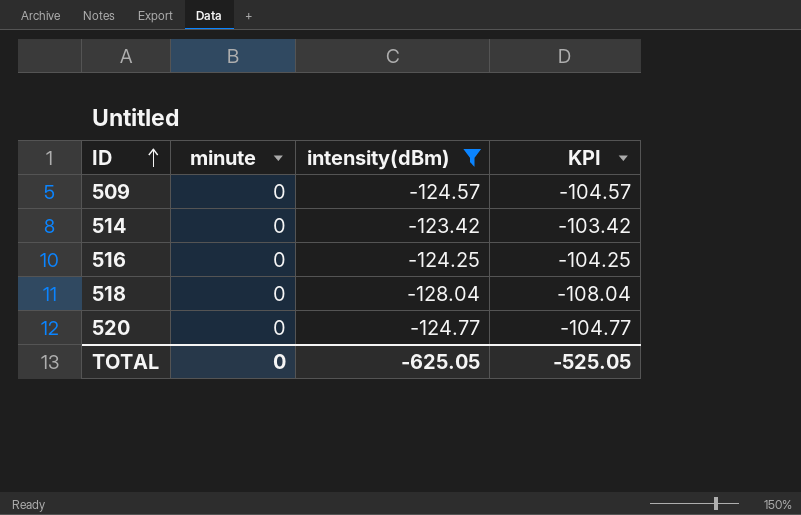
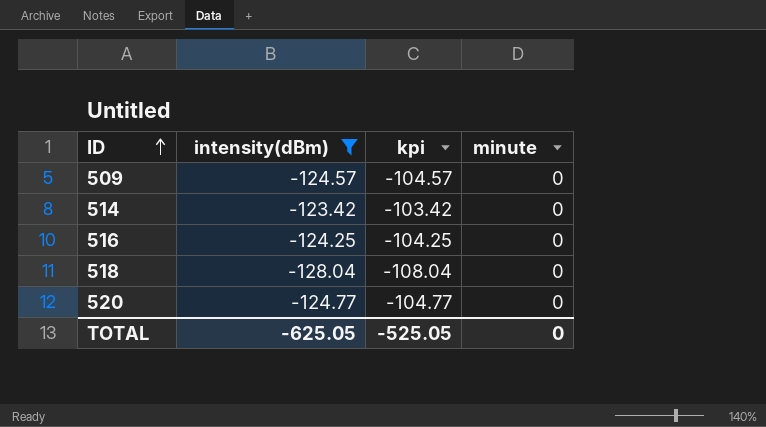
column name: KPI -> kpi
column minute | position: 2 -> 4

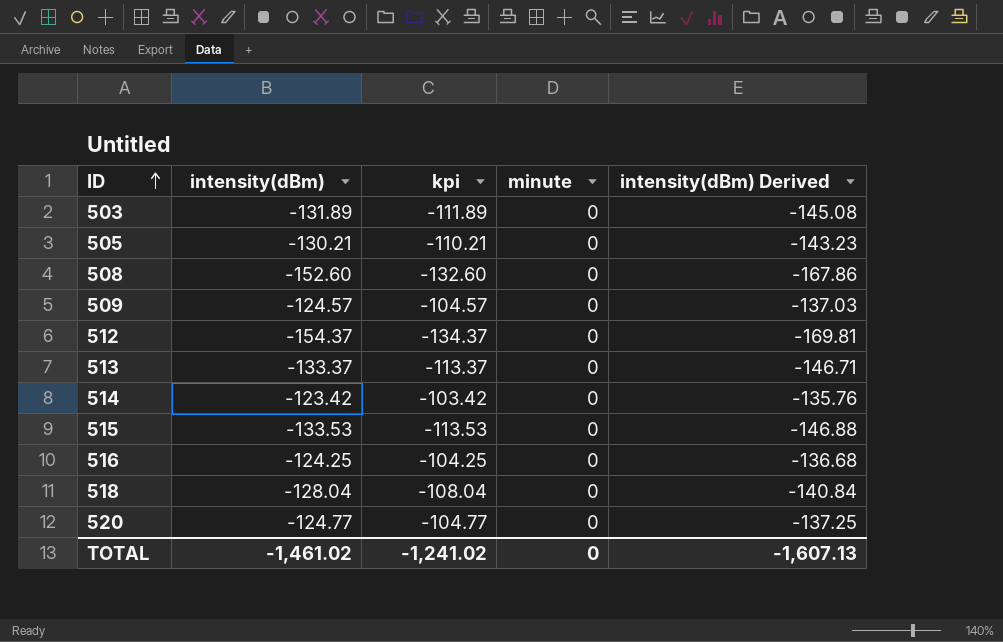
filter: intensity(dBm) >= -128.04 -> none
column intensity(dBm) Derived | formula: none -> [intensity(dBm)] * 1.1
TOTAL | intensity(dBm): -625.05 -> -1,461.02
TOTAL | kpi: -525.05 -> -1,241.02

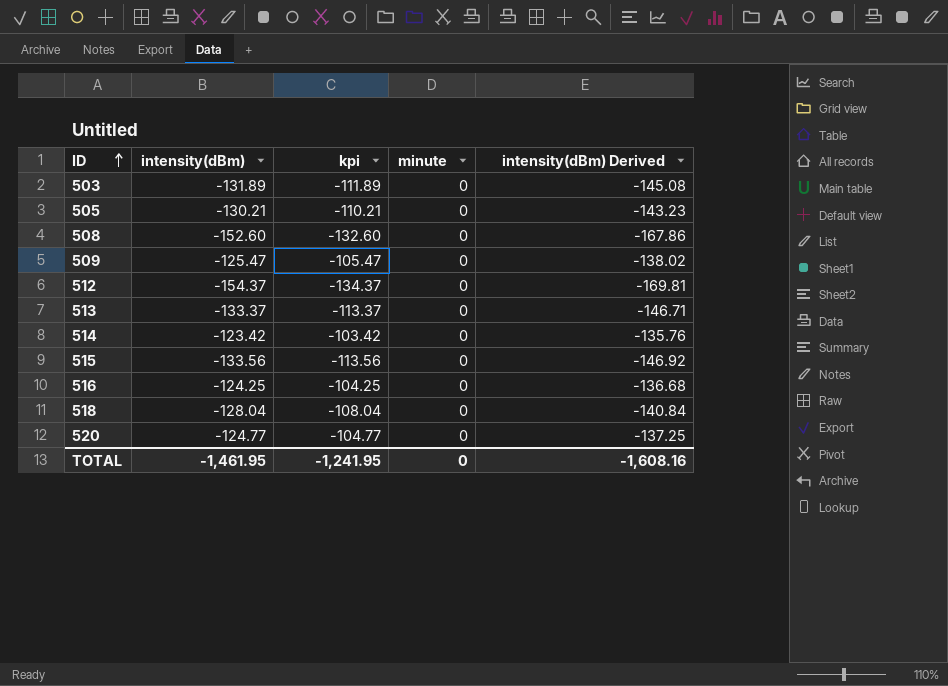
509 | intensity(dBm): -124.57 -> -125.47
509 | kpi: -104.57 -> -105.47
509 | intensity(dBm) Derived: -137.03 -> -138.02
515 | intensity(dBm): -133.53 -> -133.56
515 | kpi: -113.53 -> -113.56
515 | intensity(dBm) Derived: -146.88 -> -146.92
TOTAL | intensity(dBm): -1,461.02 -> -1,461.95
TOTAL | kpi: -1,241.02 -> -1,241.95
TOTAL | intensity(dBm) Derived: -1,607.13 -> -1,608.16

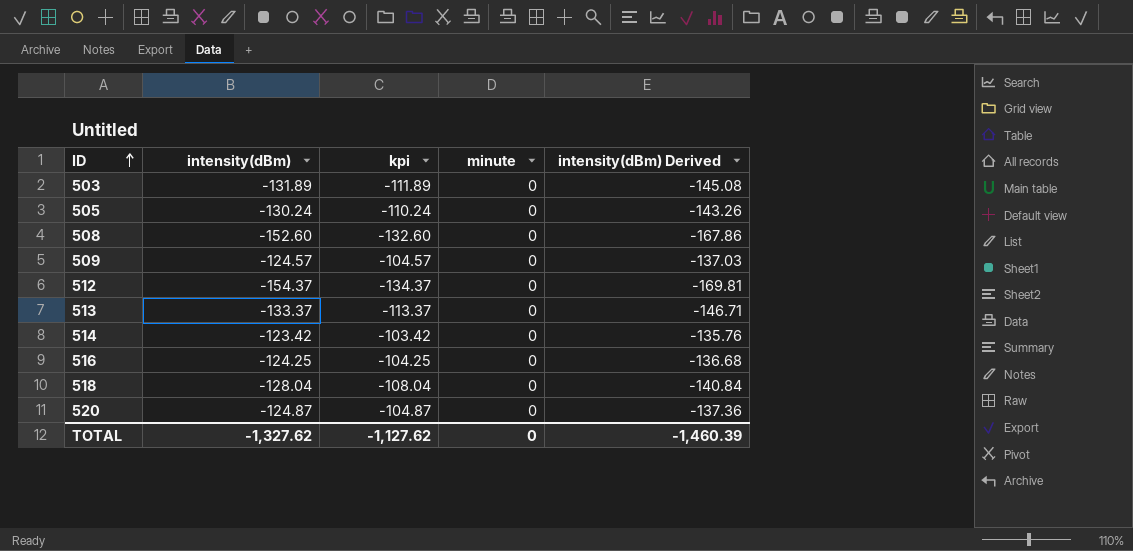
row 515: -133.56 | -113.56 | 0 | -146.92 -> none
505 | intensity(dBm): -130.21 -> -130.24
505 | kpi: -110.21 -> -110.24
505 | intensity(dBm) Derived: -143.23 -> -143.26
509 | intensity(dBm): -125.47 -> -124.57
509 | kpi: -105.47 -> -104.57
509 | intensity(dBm) Derived: -138.02 -> -137.03
520 | intensity(dBm): -124.77 -> -124.87
520 | kpi: -104.77 -> -104.87
520 | intensity(dBm) Derived: -137.25 -> -137.36
TOTAL | intensity(dBm): -1,461.95 -> -1,327.62
TOTAL | kpi: -1,241.95 -> -1,127.62
TOTAL | intensity(dBm) Derived: -1,608.16 -> -1,460.39

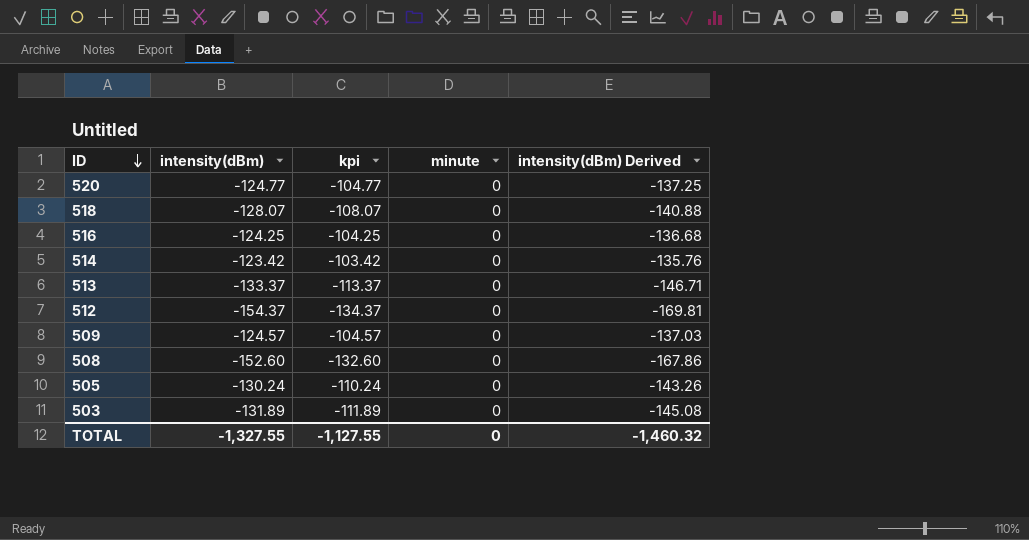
row order: ID ascending -> ID descending
520 | intensity(dBm): -124.87 -> -124.77
520 | kpi: -104.87 -> -104.77
520 | intensity(dBm) Derived: -137.36 -> -137.25
518 | intensity(dBm): -128.04 -> -128.07
518 | kpi: -108.04 -> -108.07
518 | intensity(dBm) Derived: -140.84 -> -140.88
TOTAL | intensity(dBm): -1,327.62 -> -1,327.55
TOTAL | kpi: -1,127.62 -> -1,127.55
TOTAL | intensity(dBm) Derived: -1,460.39 -> -1,460.32

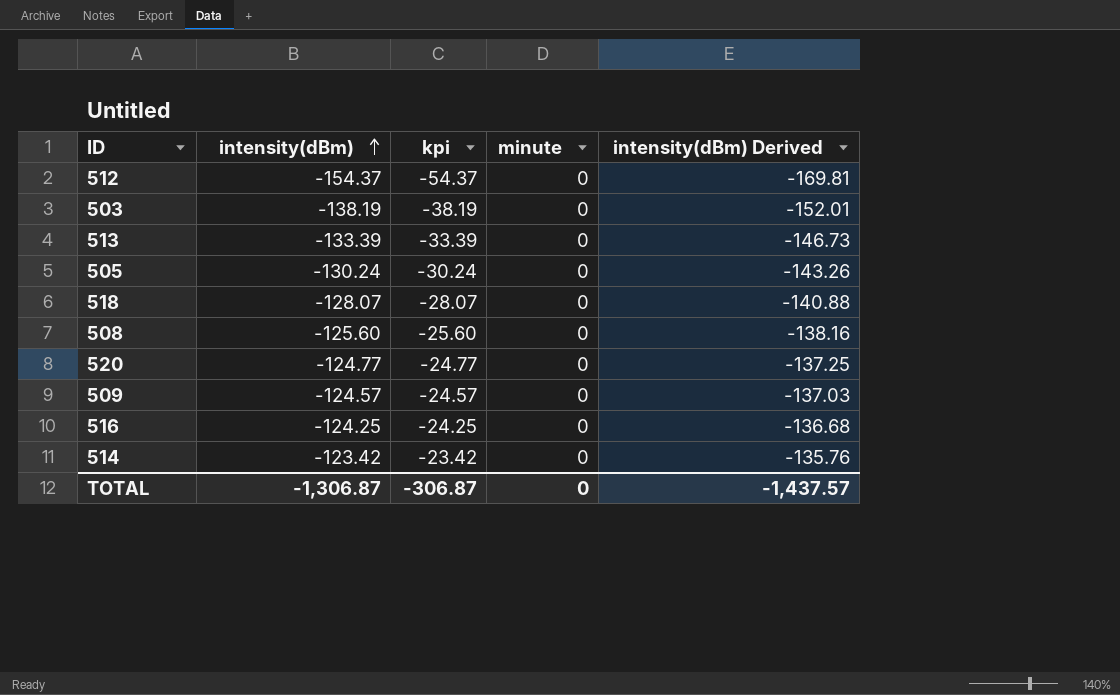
row order: ID descending -> intensity(dBm) ascending
column kpi | formula: [intensity(dBm)] + 20 -> [intensity(dBm)] + 100
503 | intensity(dBm): -131.89 -> -138.19
503 | intensity(dBm) Derived: -145.08 -> -152.01
513 | intensity(dBm): -133.37 -> -133.39
513 | intensity(dBm) Derived: -146.71 -> -146.73
508 | intensity(dBm): -152.60 -> -125.60
508 | intensity(dBm) Derived: -167.86 -> -138.16
TOTAL | intensity(dBm): -1,327.55 -> -1,306.87
TOTAL | kpi: -1,127.55 -> -306.87
TOTAL | intensity(dBm) Derived: -1,460.32 -> -1,437.57

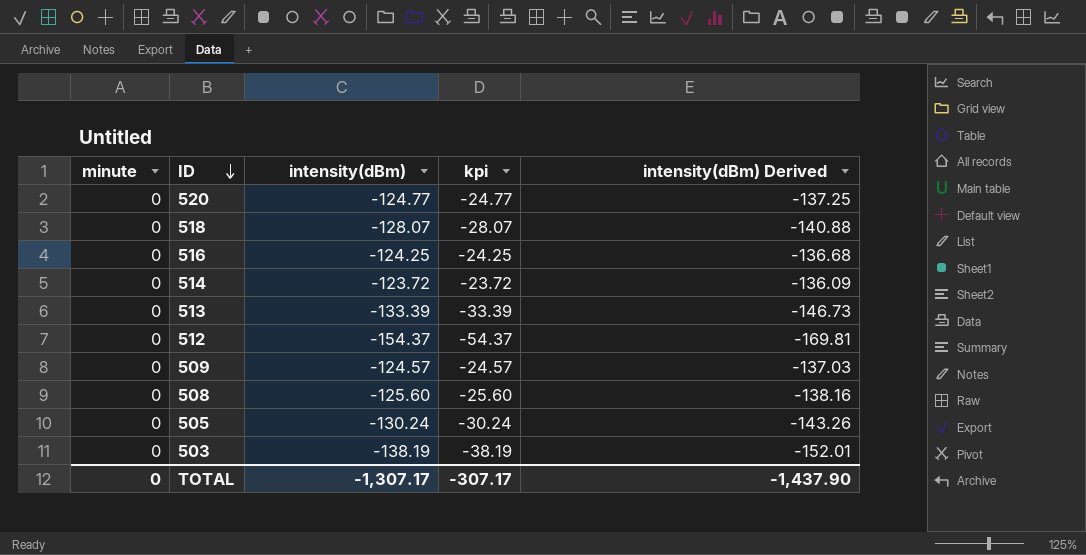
row order: intensity(dBm) ascending -> ID descending
column minute | position: 4 -> 1
514 | intensity(dBm): -123.42 -> -123.72
514 | kpi: -23.42 -> -23.72
514 | intensity(dBm) Derived: -135.76 -> -136.09
TOTAL | intensity(dBm): -1,306.87 -> -1,307.17
TOTAL | kpi: -306.87 -> -307.17
TOTAL | intensity(dBm) Derived: -1,437.57 -> -1,437.90

